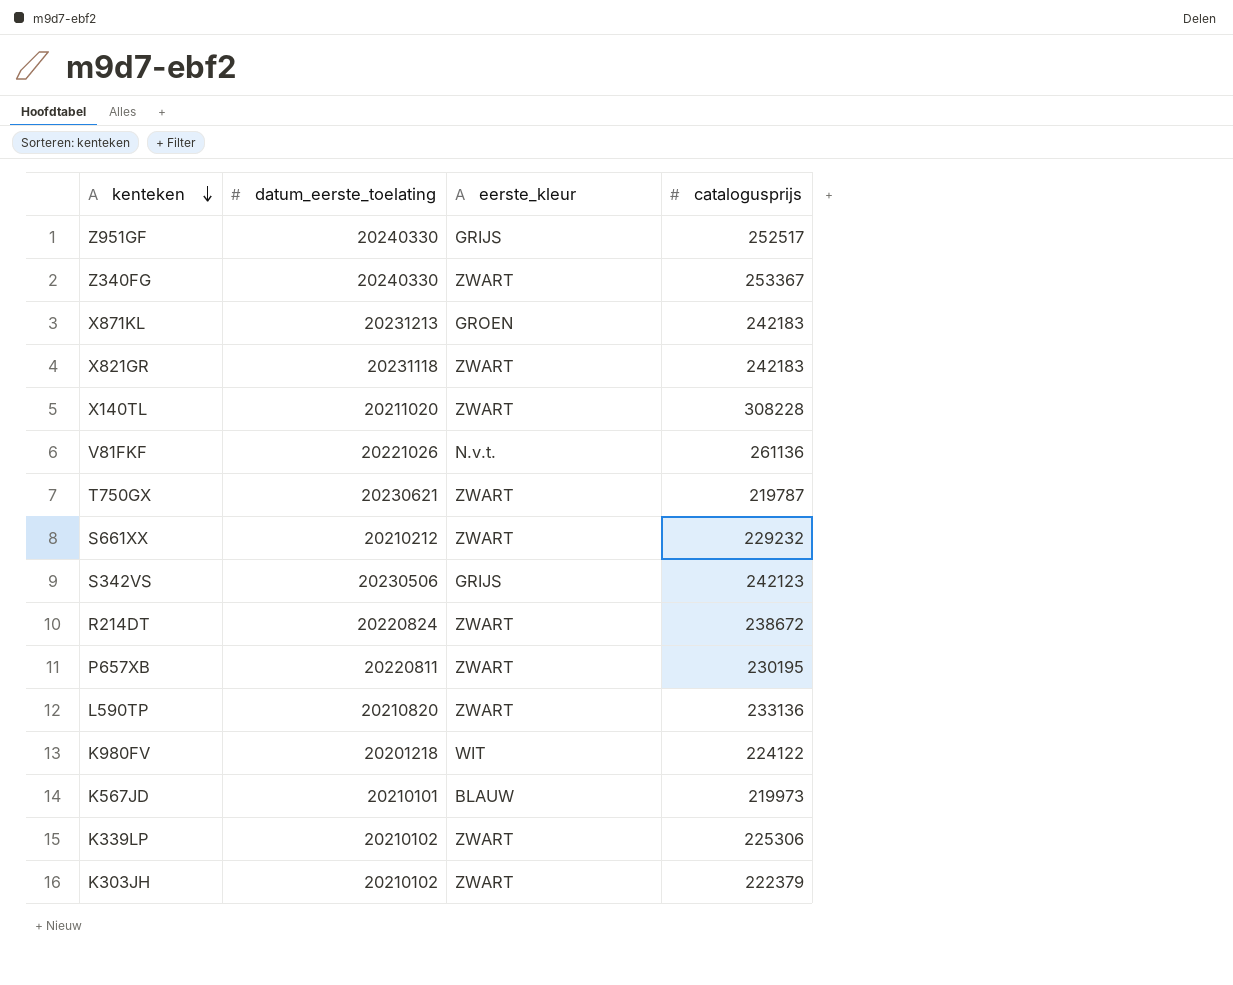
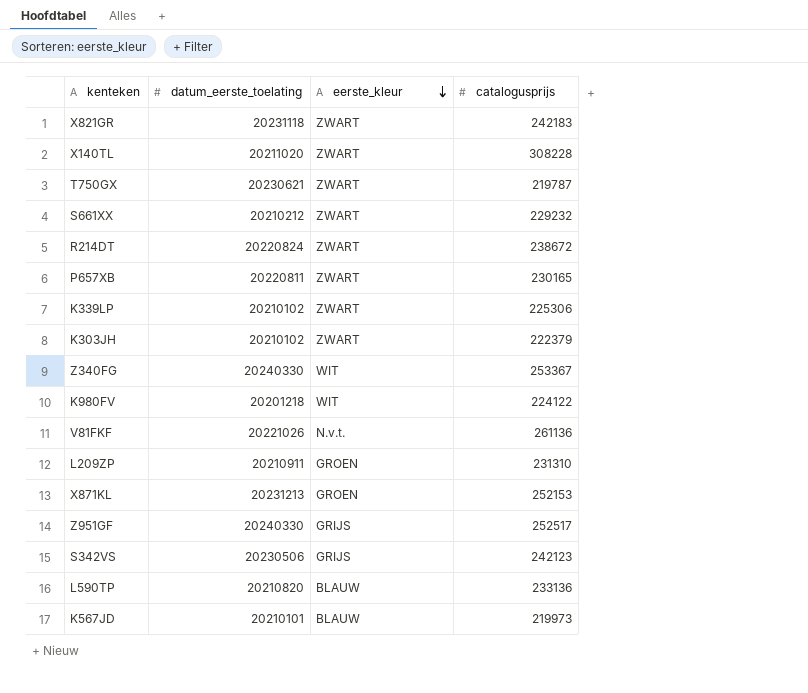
row order: kenteken descending -> eerste_kleur descending
P657XB | catalogusprijs: 230195 -> 230165
Z340FG | eerste_kleur: ZWART -> WIT
row L209ZP: none -> 20210911 | GROEN | 231310
X871KL | catalogusprijs: 242183 -> 252153
L590TP | eerste_kleur: ZWART -> BLAUW

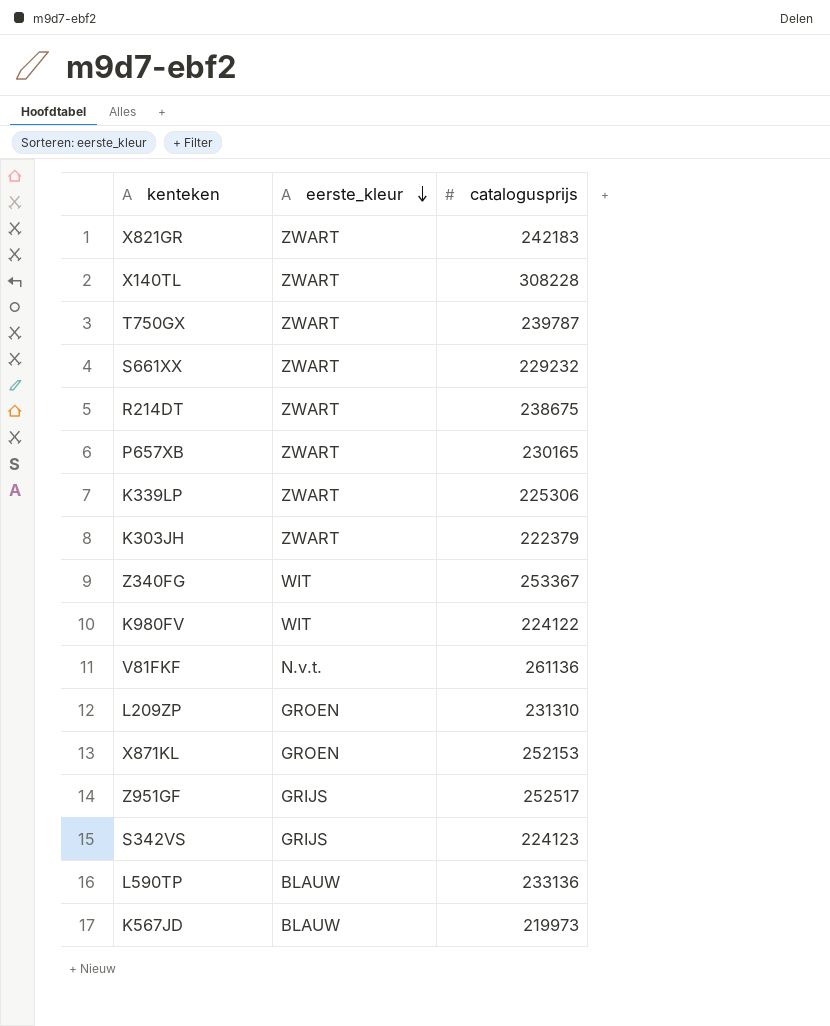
column datum_eerste_toelating | position: 2 -> none
T750GX | catalogusprijs: 219787 -> 239787
R214DT | catalogusprijs: 238672 -> 238675
S342VS | catalogusprijs: 242123 -> 224123

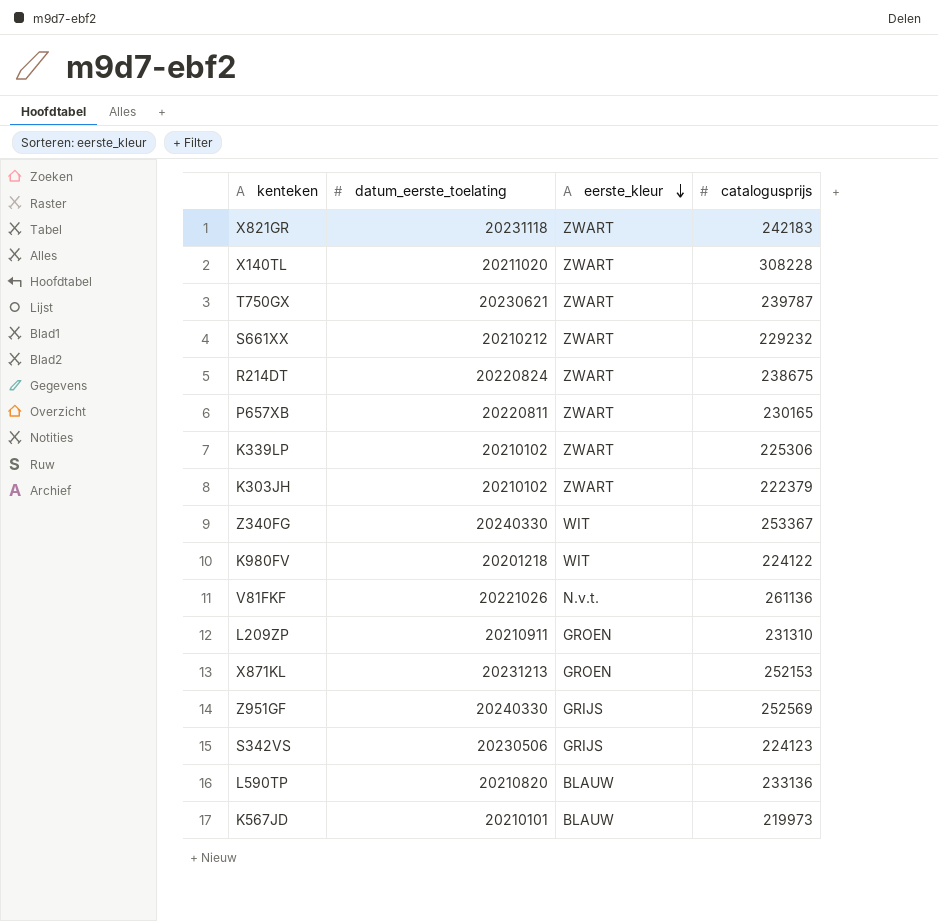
column datum_eerste_toelating | position: none -> 2
Z951GF | catalogusprijs: 252517 -> 252569

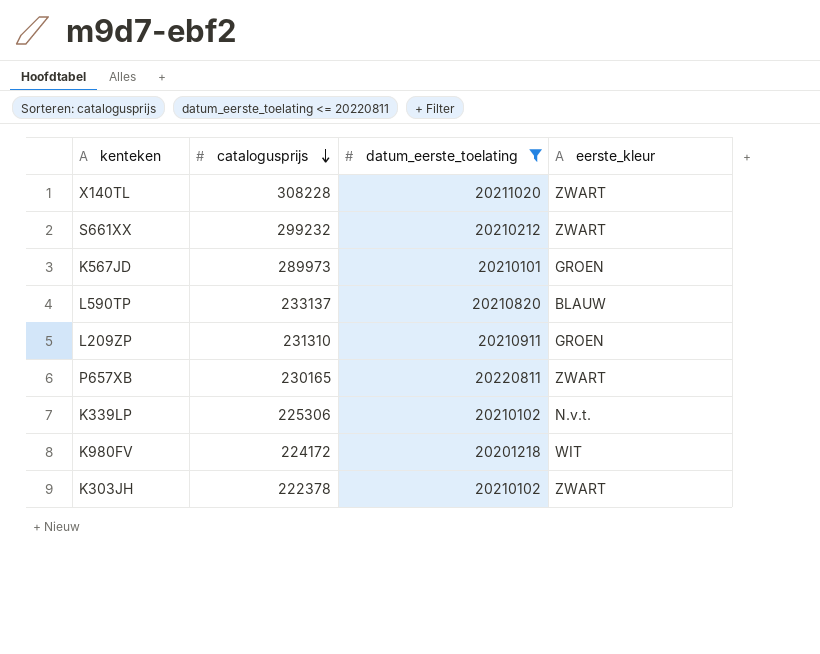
filter: none -> datum_eerste_toelating <= 20220811
row order: eerste_kleur descending -> catalogusprijs descending
column catalogusprijs | position: 4 -> 2
S661XX | catalogusprijs: 229232 -> 299232
K567JD | catalogusprijs: 219973 -> 289973
K567JD | eerste_kleur: BLAUW -> GROEN
L590TP | catalogusprijs: 233136 -> 233137
K339LP | eerste_kleur: ZWART -> N.v.t.
K980FV | catalogusprijs: 224122 -> 224172
K303JH | catalogusprijs: 222379 -> 222378

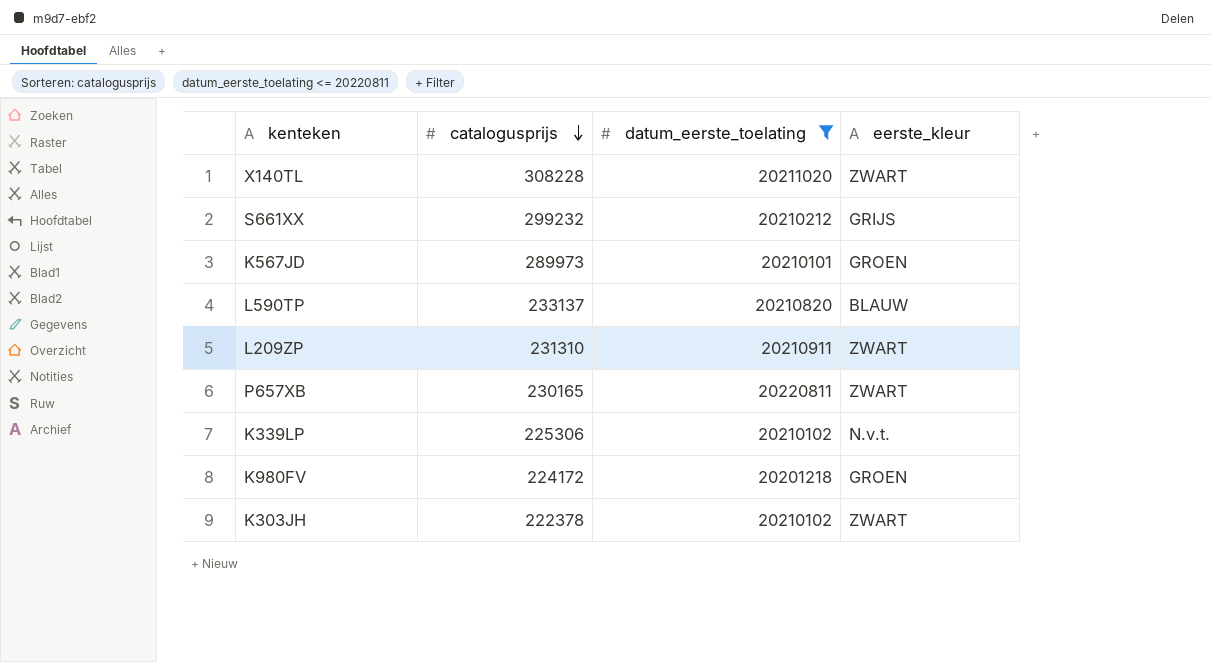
S661XX | eerste_kleur: ZWART -> GRIJS
L209ZP | eerste_kleur: GROEN -> ZWART
K980FV | eerste_kleur: WIT -> GROEN

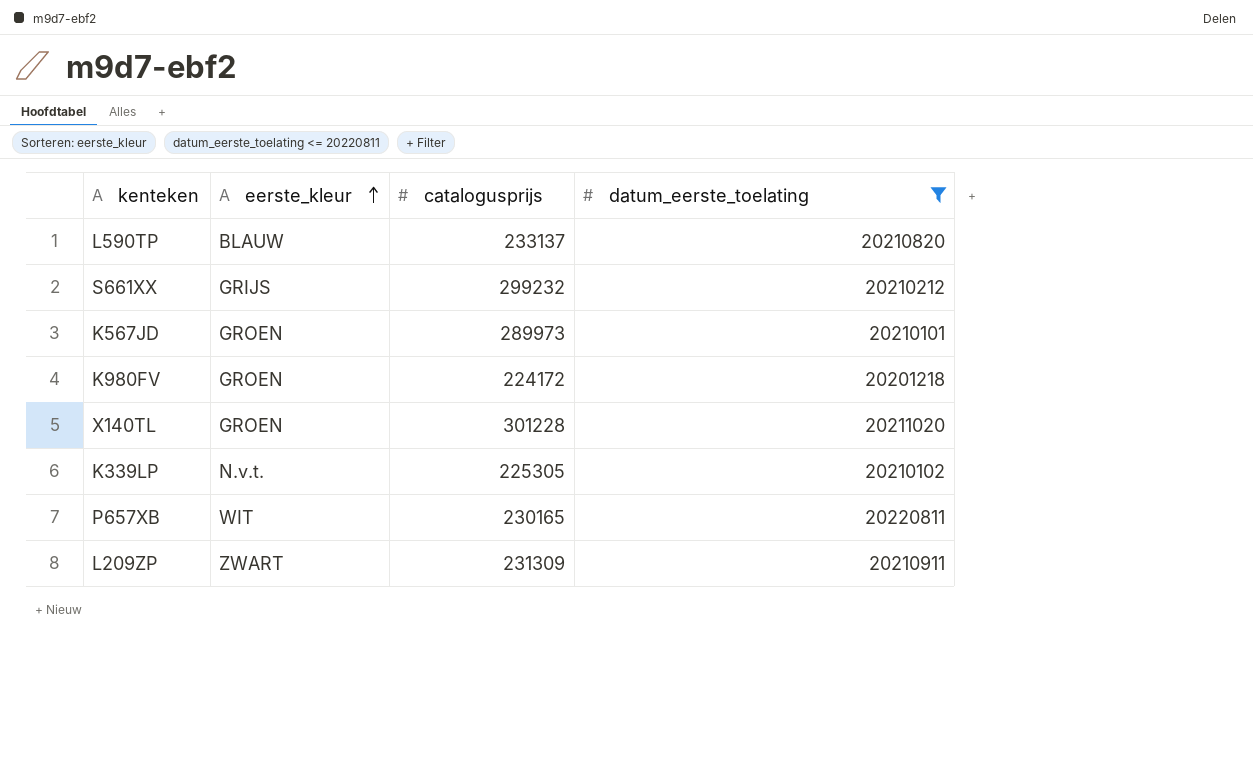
row order: catalogusprijs descending -> eerste_kleur ascending
column eerste_kleur | position: 4 -> 2
row K303JH: 222378 | 20210102 | ZWART -> none
X140TL | eerste_kleur: ZWART -> GROEN
X140TL | catalogusprijs: 308228 -> 301228
K339LP | catalogusprijs: 225306 -> 225305
P657XB | eerste_kleur: ZWART -> WIT
L209ZP | catalogusprijs: 231310 -> 231309

